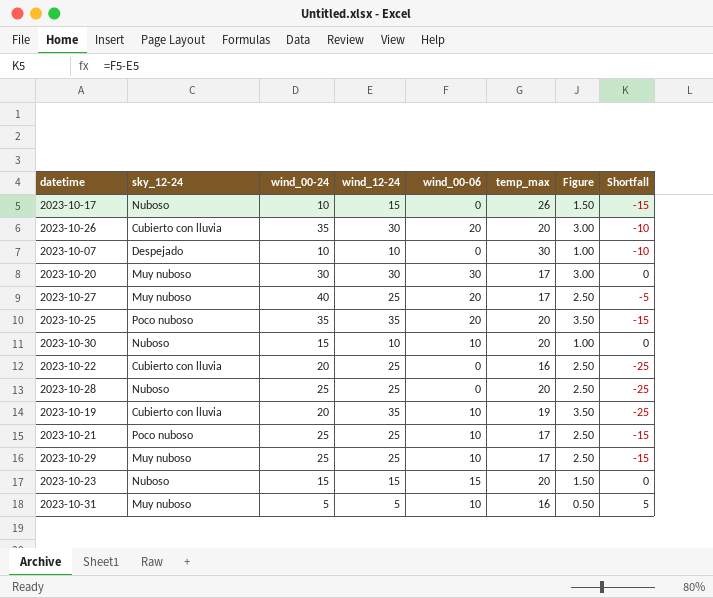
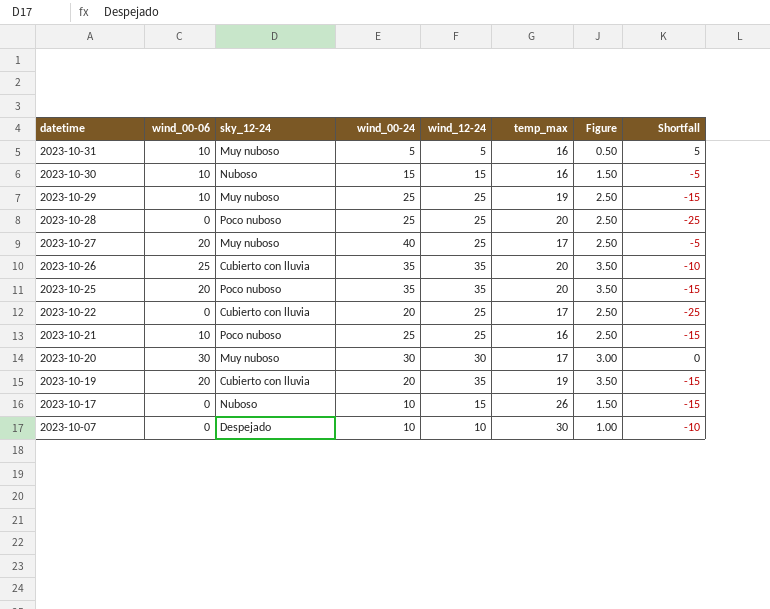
row order: none -> datetime descending
column wind_00-06 | position: 5 -> 2
row 2023-10-23: Nuboso | 15 | 15 | 15 | 20 | 1.50 | 0 -> none
2023-10-30 | wind_12-24: 10 -> 15
2023-10-30 | temp_max: 20 -> 16
2023-10-30 | Figure: 1.00 -> 1.50
2023-10-30 | Shortfall: 0 -> -5
2023-10-29 | temp_max: 17 -> 19
2023-10-28 | sky_12-24: Nuboso -> Poco nuboso
2023-10-26 | wind_00-06: 20 -> 25
2023-10-26 | wind_12-24: 30 -> 35
2023-10-26 | Figure: 3.00 -> 3.50
2023-10-22 | temp_max: 16 -> 17
2023-10-21 | temp_max: 17 -> 16
2023-10-19 | wind_00-06: 10 -> 20
2023-10-19 | Shortfall: -25 -> -15

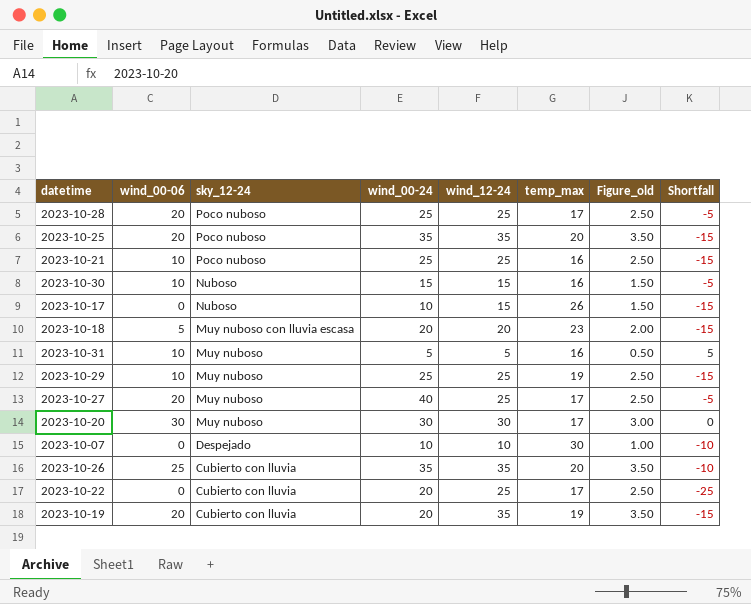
row order: datetime descending -> sky_12-24 descending
column name: Figure -> Figure_old
2023-10-28 | wind_00-06: 0 -> 20
2023-10-28 | temp_max: 20 -> 17
2023-10-28 | Shortfall: -25 -> -5
row 2023-10-18: none -> 5 | Muy nuboso con lluvia escasa | 20 | 20 | 23 | 2.00 | -15

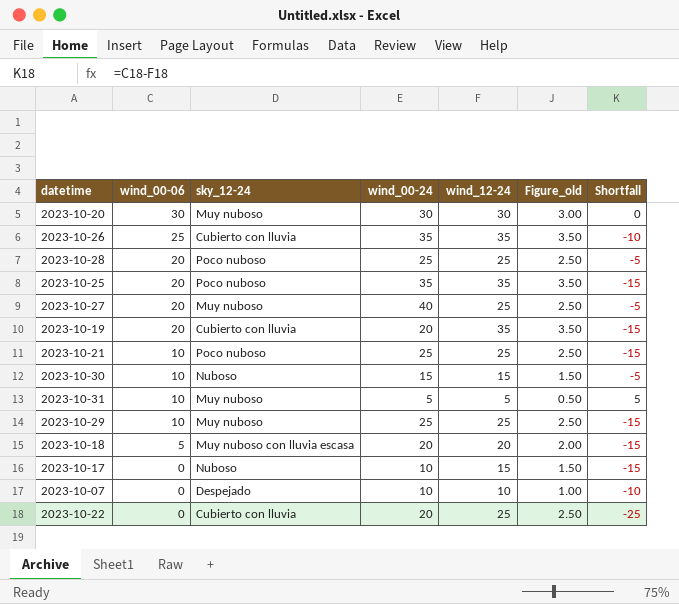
row order: sky_12-24 descending -> wind_00-06 descending
column temp_max | position: 6 -> none

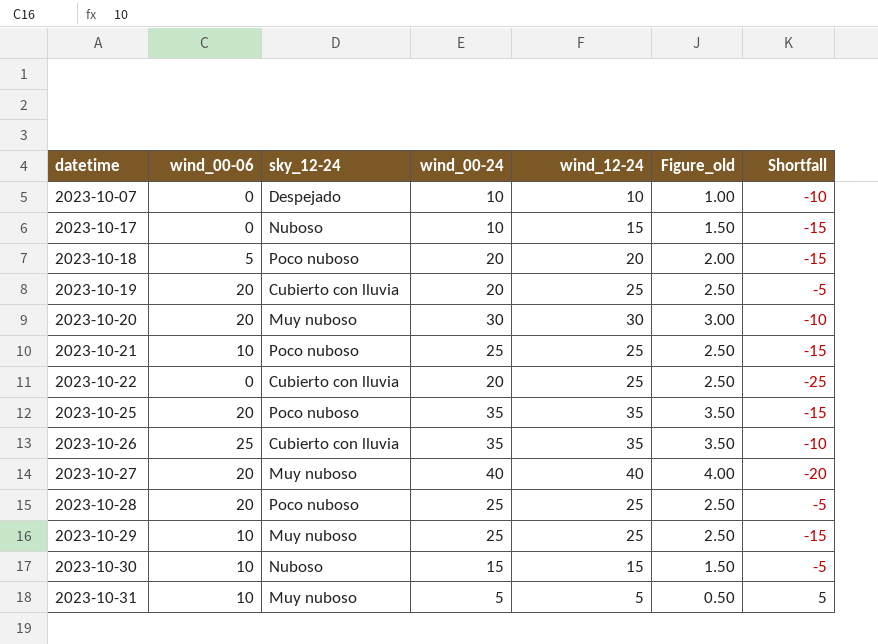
row order: wind_00-06 descending -> datetime ascending
2023-10-18 | sky_12-24: Muy nuboso con lluvia escasa -> Poco nuboso
2023-10-19 | wind_12-24: 35 -> 25
2023-10-19 | Figure_old: 3.50 -> 2.50
2023-10-19 | Shortfall: -15 -> -5
2023-10-20 | wind_00-06: 30 -> 20
2023-10-20 | Shortfall: 0 -> -10
2023-10-27 | wind_12-24: 25 -> 40
2023-10-27 | Figure_old: 2.50 -> 4.00
2023-10-27 | Shortfall: -5 -> -20

